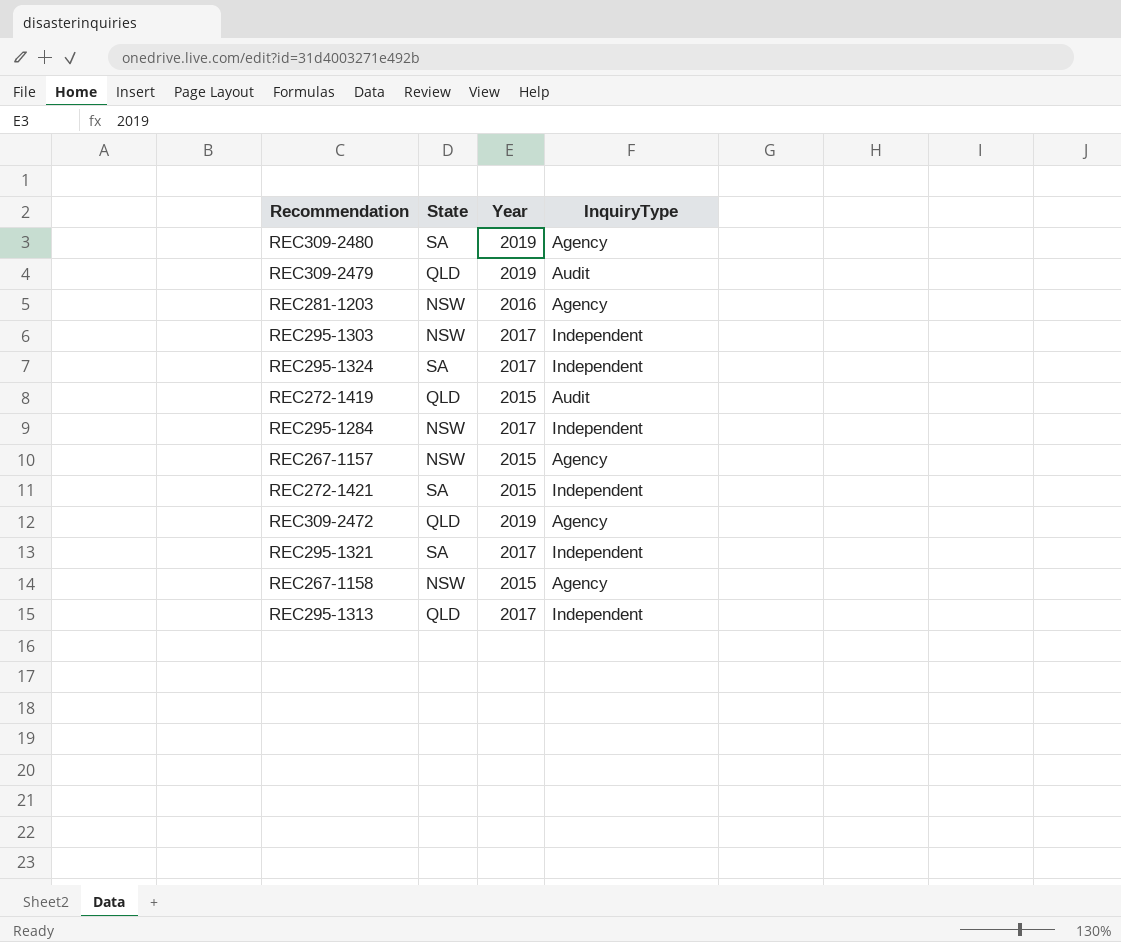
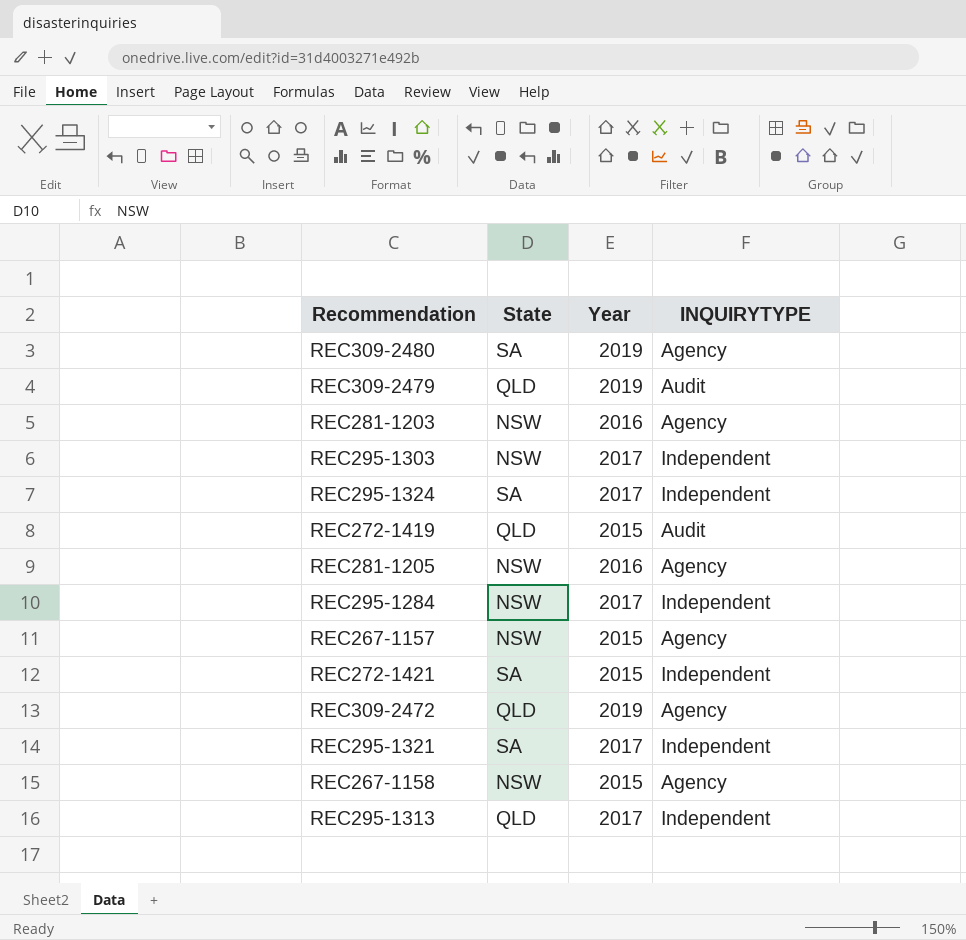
column name: InquiryType -> INQUIRYTYPE
row REC281-1205: none -> NSW | 2016 | Agency

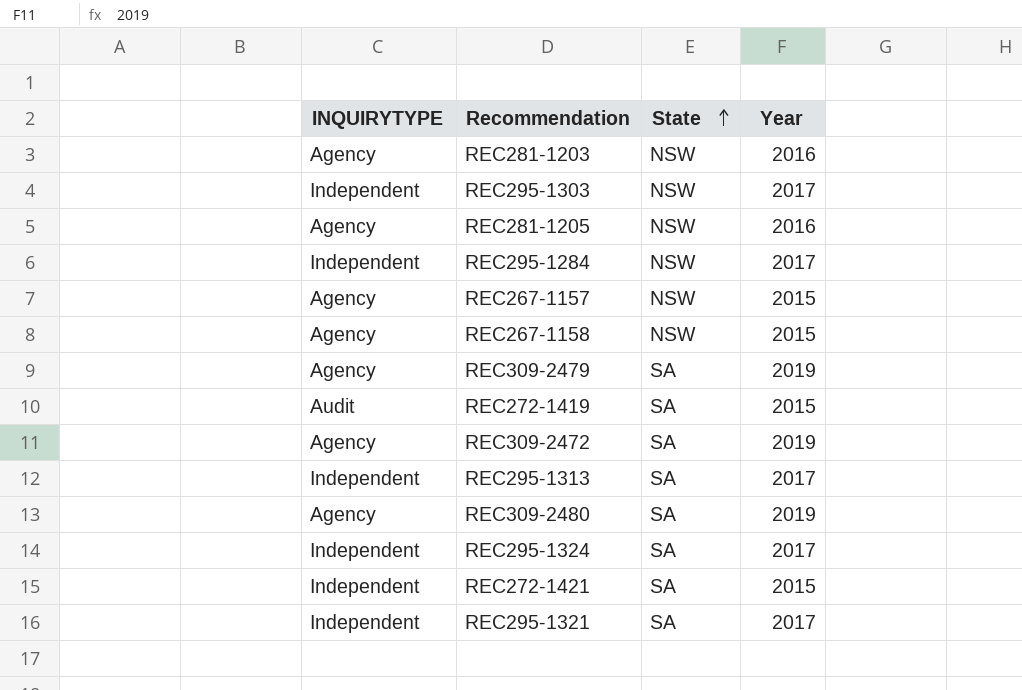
row order: none -> State ascending
column INQUIRYTYPE | position: 4 -> 1
REC309-2479 | INQUIRYTYPE: Audit -> Agency
REC309-2479 | State: QLD -> SA
REC272-1419 | State: QLD -> SA
REC309-2472 | State: QLD -> SA
REC295-1313 | State: QLD -> SA

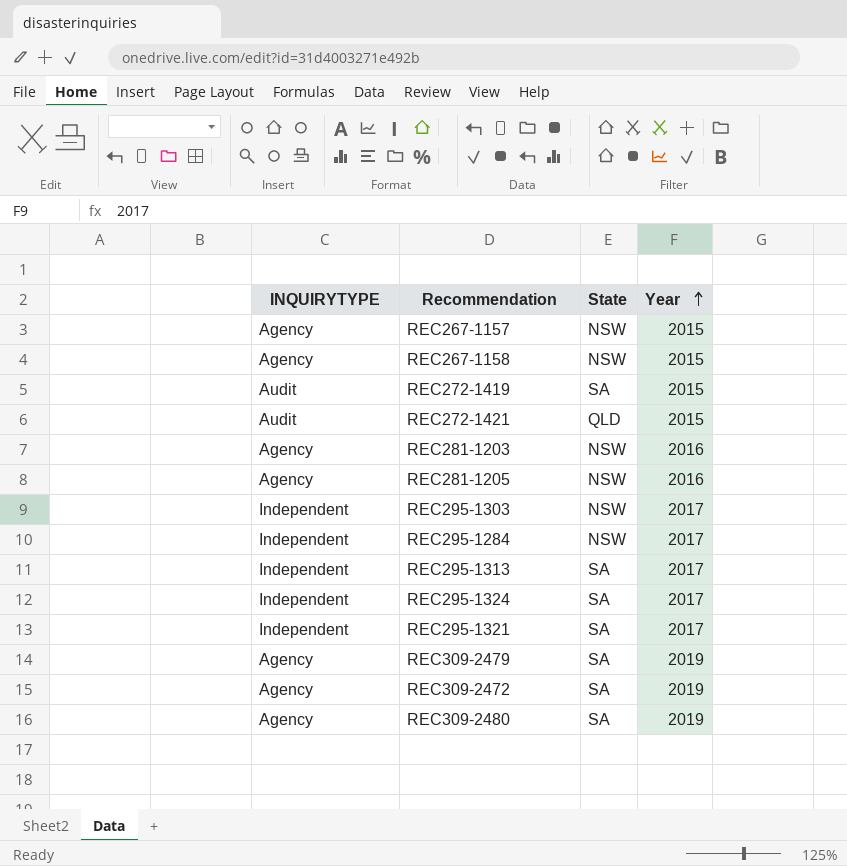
row order: State ascending -> Year ascending
REC272-1421 | INQUIRYTYPE: Independent -> Audit
REC272-1421 | State: SA -> QLD

